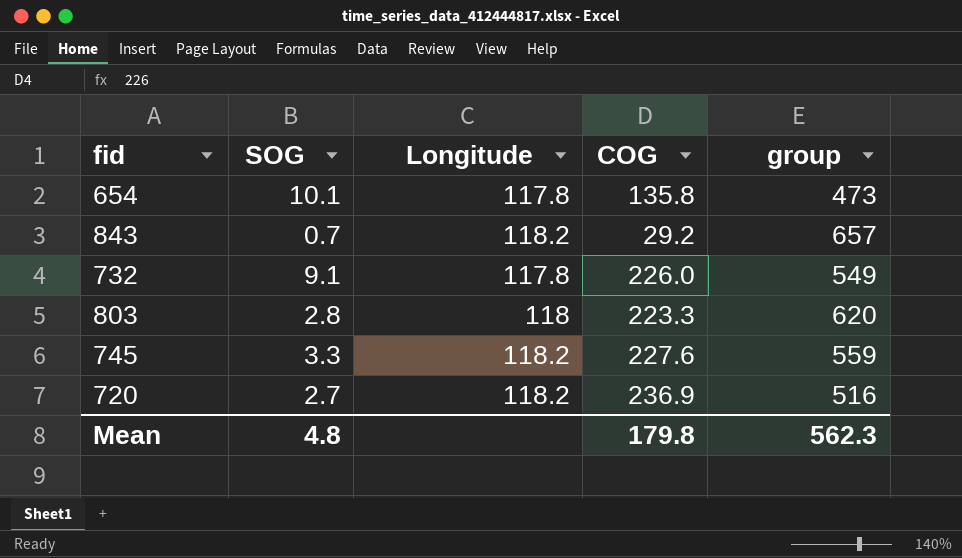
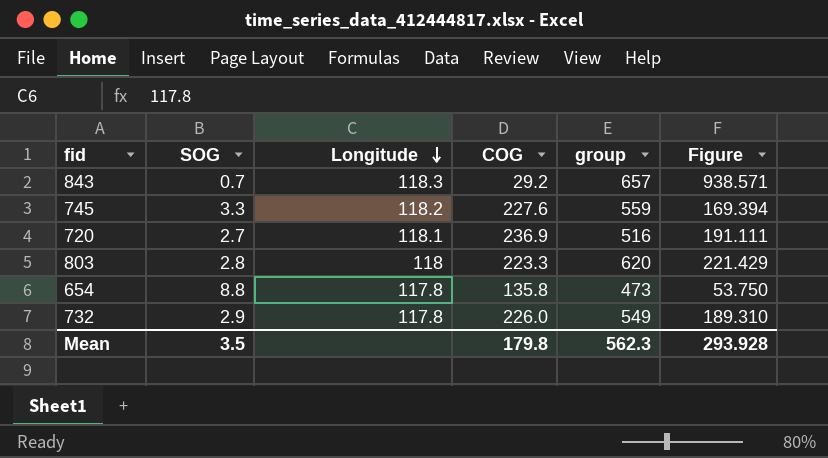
row order: none -> Longitude descending
column Figure | formula: none -> [group] / [SOG]
843 | Longitude: 118.2 -> 118.3
720 | Longitude: 118.2 -> 118.1
654 | SOG: 10.1 -> 8.8
732 | SOG: 9.1 -> 2.9
Mean | SOG: 4.8 -> 3.5

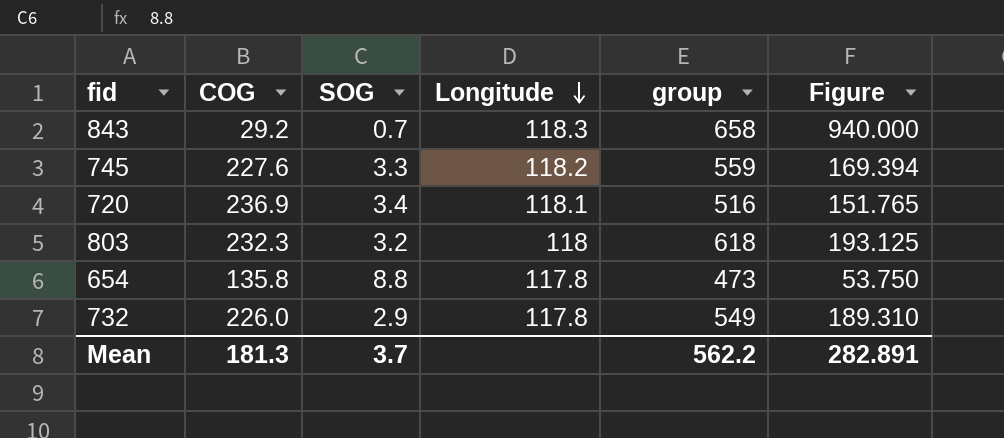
column COG | position: 4 -> 2
843 | group: 657 -> 658
843 | Figure: 938.571 -> 940.000
720 | SOG: 2.7 -> 3.4
720 | Figure: 191.111 -> 151.765
803 | COG: 223.3 -> 232.3
803 | SOG: 2.8 -> 3.2
803 | group: 620 -> 618
803 | Figure: 221.429 -> 193.125
Mean | COG: 179.8 -> 181.3
Mean | SOG: 3.5 -> 3.7
Mean | group: 562.3 -> 562.2
Mean | Figure: 293.928 -> 282.891

